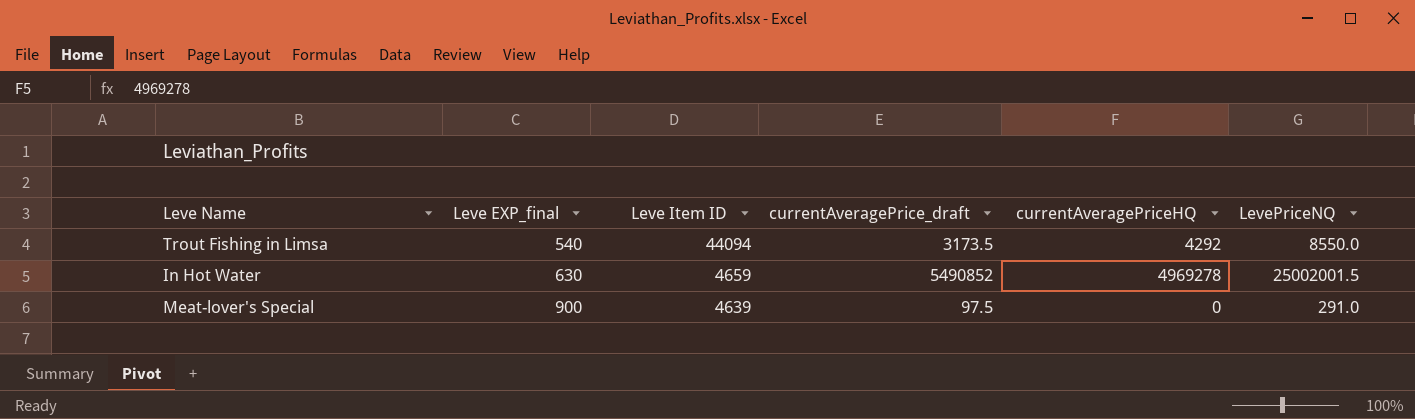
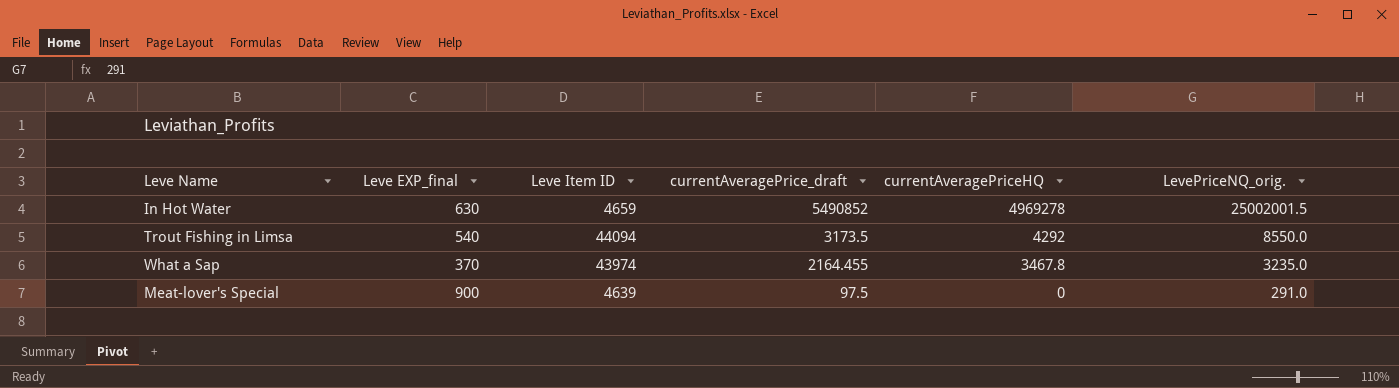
row order: Leve EXP_final ascending -> currentAveragePrice_draft descending
column name: LevePriceNQ -> LevePriceNQ_orig.
row What a Sap: none -> 370 | 43974 | 2164.455 | 3467.8 | 3235.0

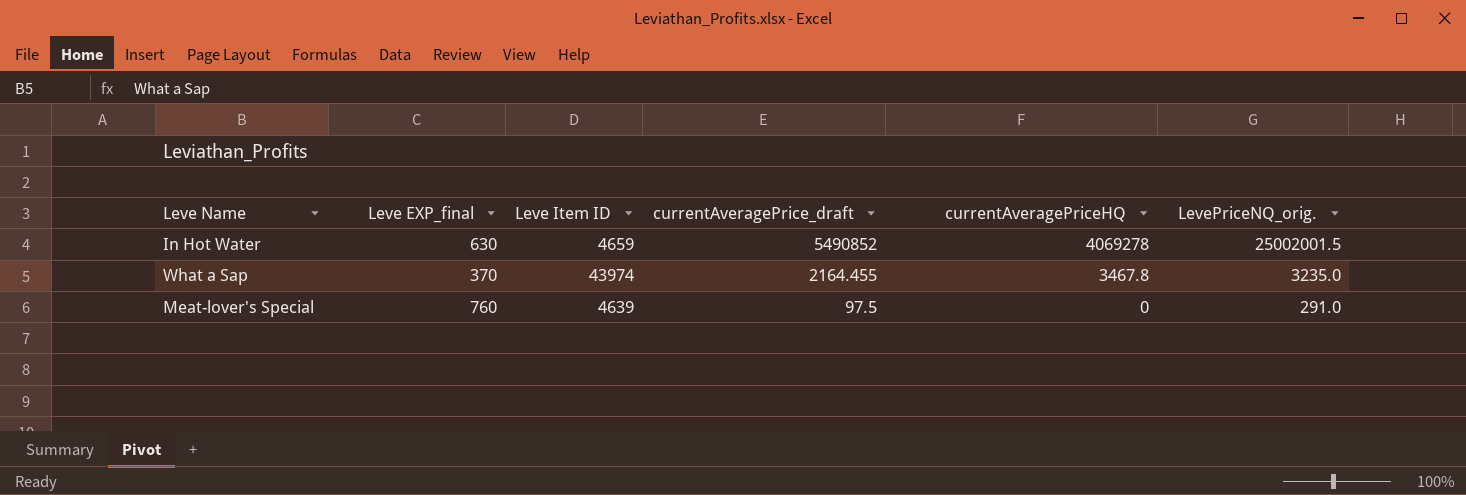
row Trout Fishing in Limsa: 540 | 44094 | 3173.5 | 4292 | 8550.0 -> none
In Hot Water | currentAveragePriceHQ: 4969278 -> 4069278
Meat-lover's Special | Leve EXP_final: 900 -> 760

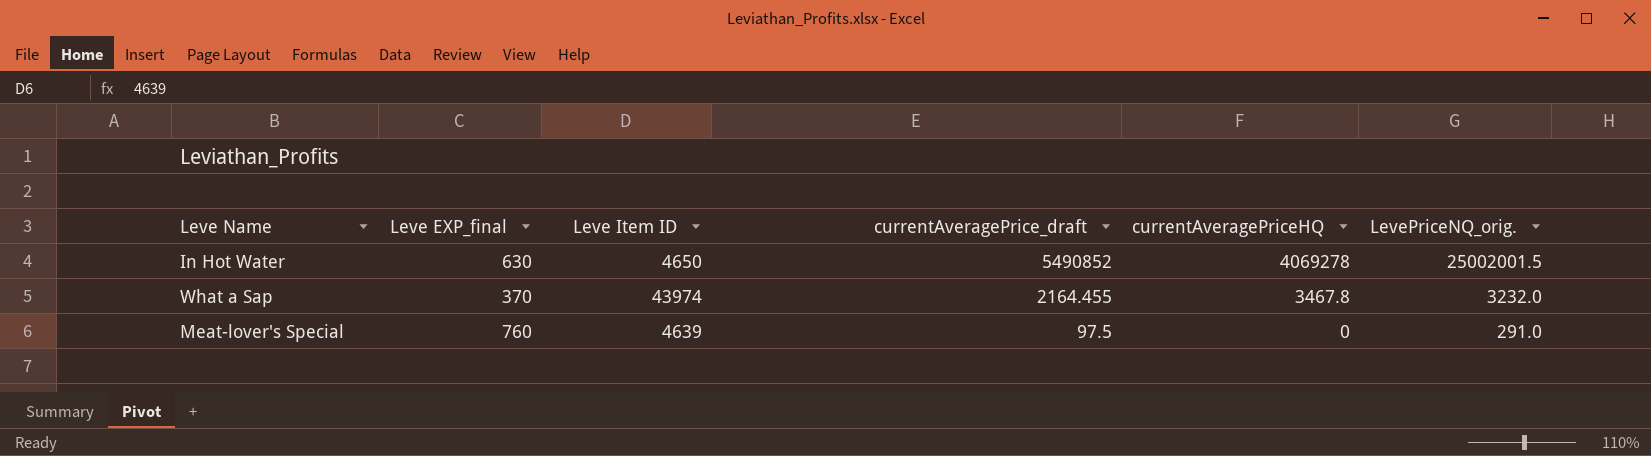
In Hot Water | Leve Item ID: 4659 -> 4650
What a Sap | LevePriceNQ_orig.: 3235.0 -> 3232.0

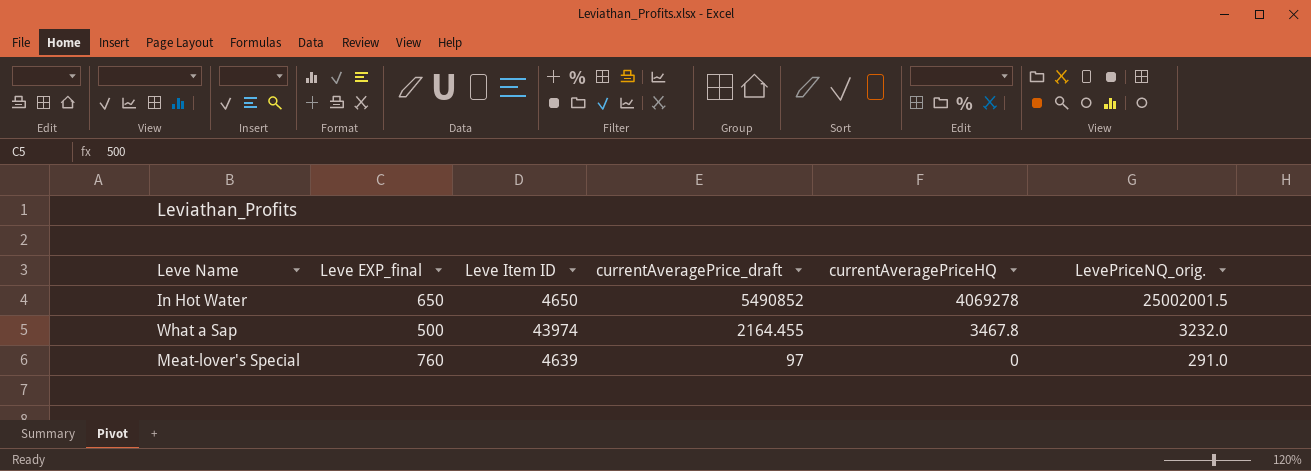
In Hot Water | Leve EXP_final: 630 -> 650
What a Sap | Leve EXP_final: 370 -> 500
Meat-lover's Special | currentAveragePrice_draft: 97.5 -> 97

